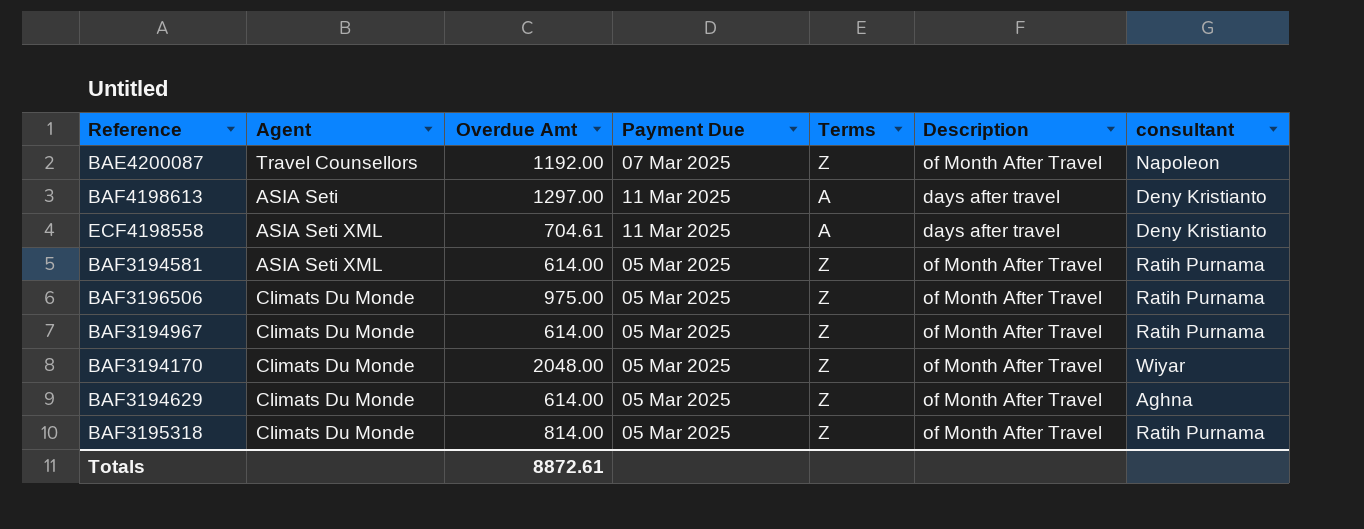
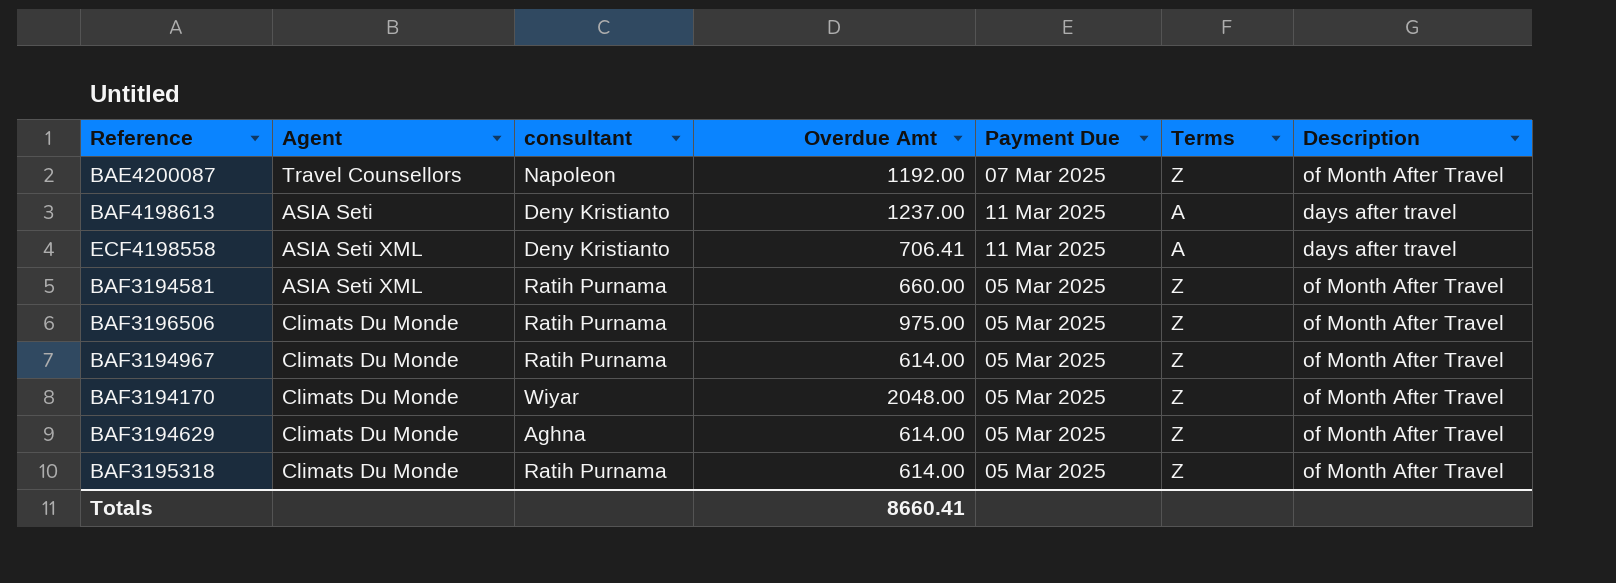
column consultant | position: 7 -> 3
BAF4198613 | Overdue Amt: 1297.00 -> 1237.00
ECF4198558 | Overdue Amt: 704.61 -> 706.41
BAF3194581 | Overdue Amt: 614.00 -> 660.00
BAF3195318 | Overdue Amt: 814.00 -> 614.00
Totals | Overdue Amt: 8872.61 -> 8660.41

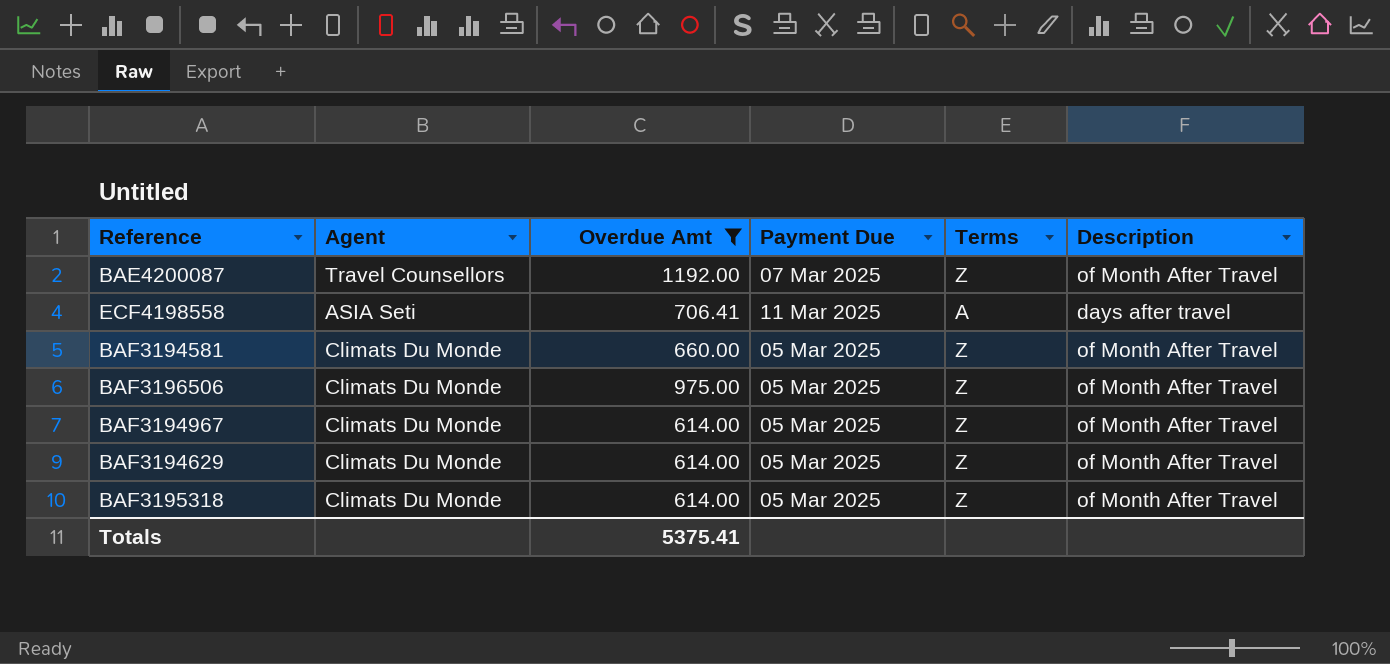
filter: none -> Overdue Amt <= 1192.00
column consultant | position: 3 -> none
ECF4198558 | Agent: ASIA Seti XML -> ASIA Seti
BAF3194581 | Agent: ASIA Seti XML -> Climats Du Monde
Totals | Overdue Amt: 8660.41 -> 5375.41

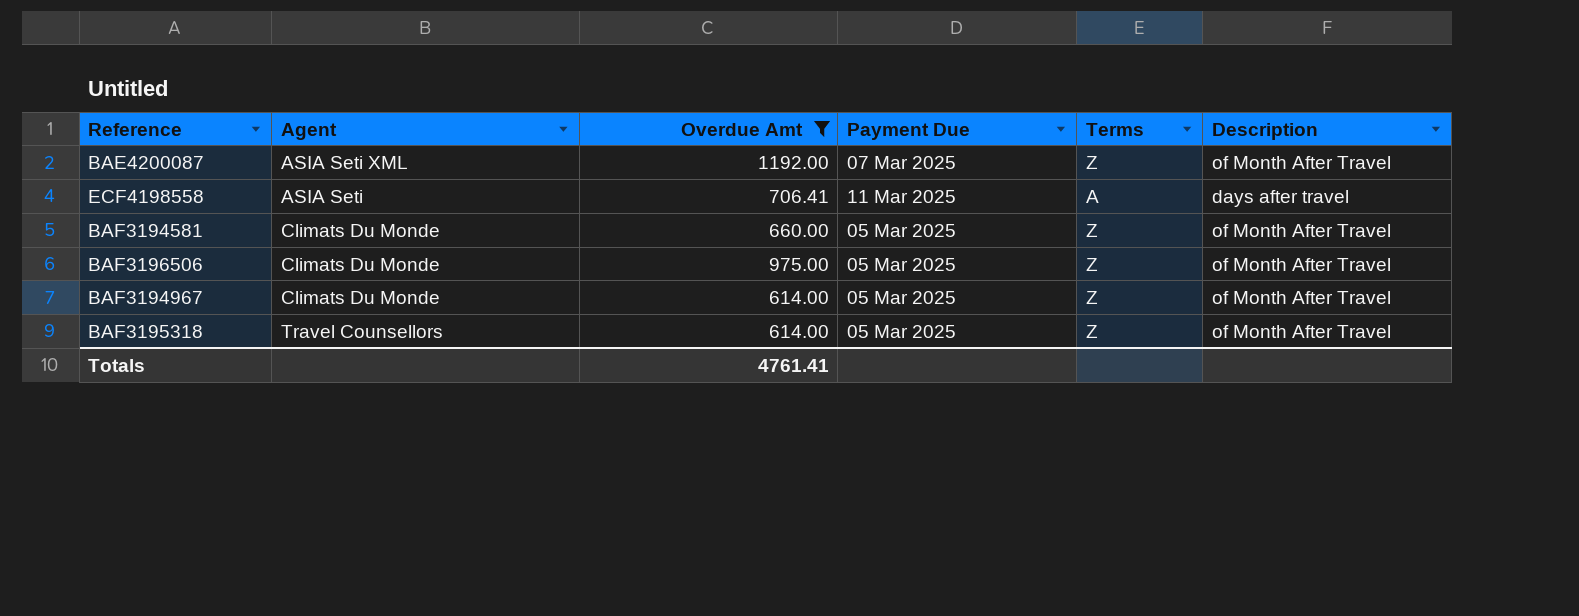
row BAF3194629: Climats Du Monde | 614.00 | 05 Mar 2025 | Z | of Month After Travel -> none
BAE4200087 | Agent: Travel Counsellors -> ASIA Seti XML
BAF3195318 | Agent: Climats Du Monde -> Travel Counsellors
Totals | Overdue Amt: 5375.41 -> 4761.41

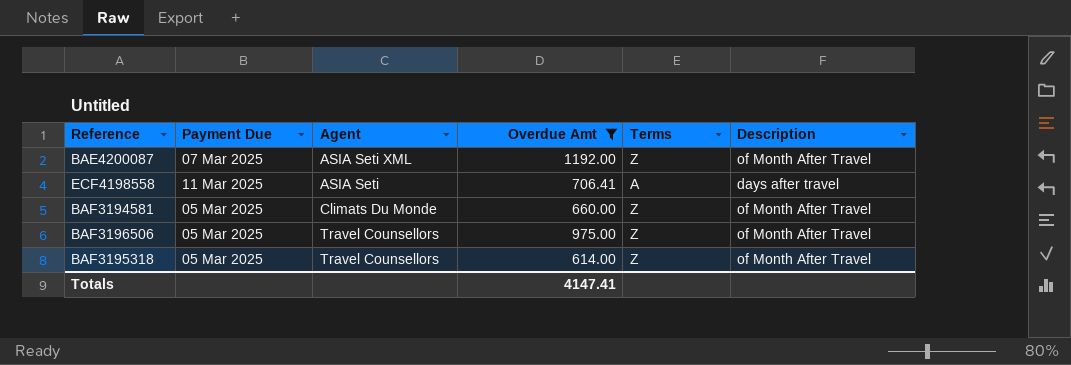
column Payment Due | position: 4 -> 2
row BAF3194967: Climats Du Monde | 614.00 | 05 Mar 2025 | Z | of Month After Travel -> none
BAF3196506 | Agent: Climats Du Monde -> Travel Counsellors
Totals | Overdue Amt: 4761.41 -> 4147.41

